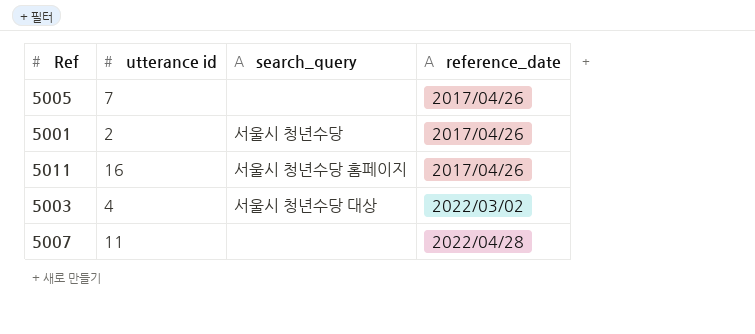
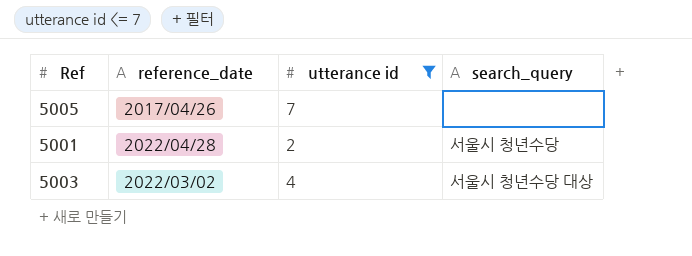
filter: none -> utterance id <= 7
column reference_date | position: 4 -> 2
5001 | reference_date: 2017/04/26 -> 2022/04/28

